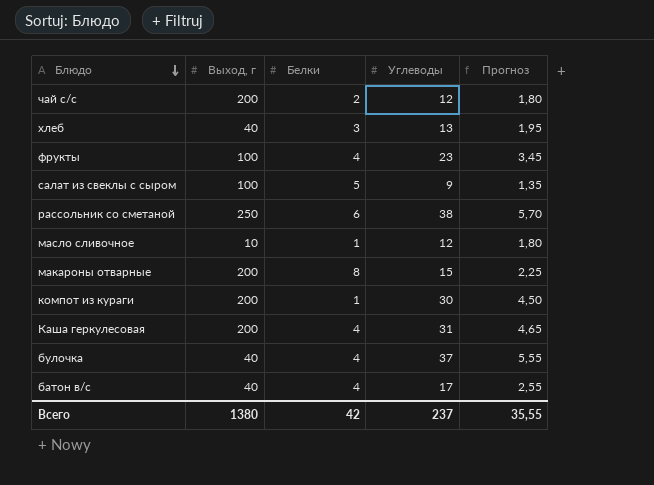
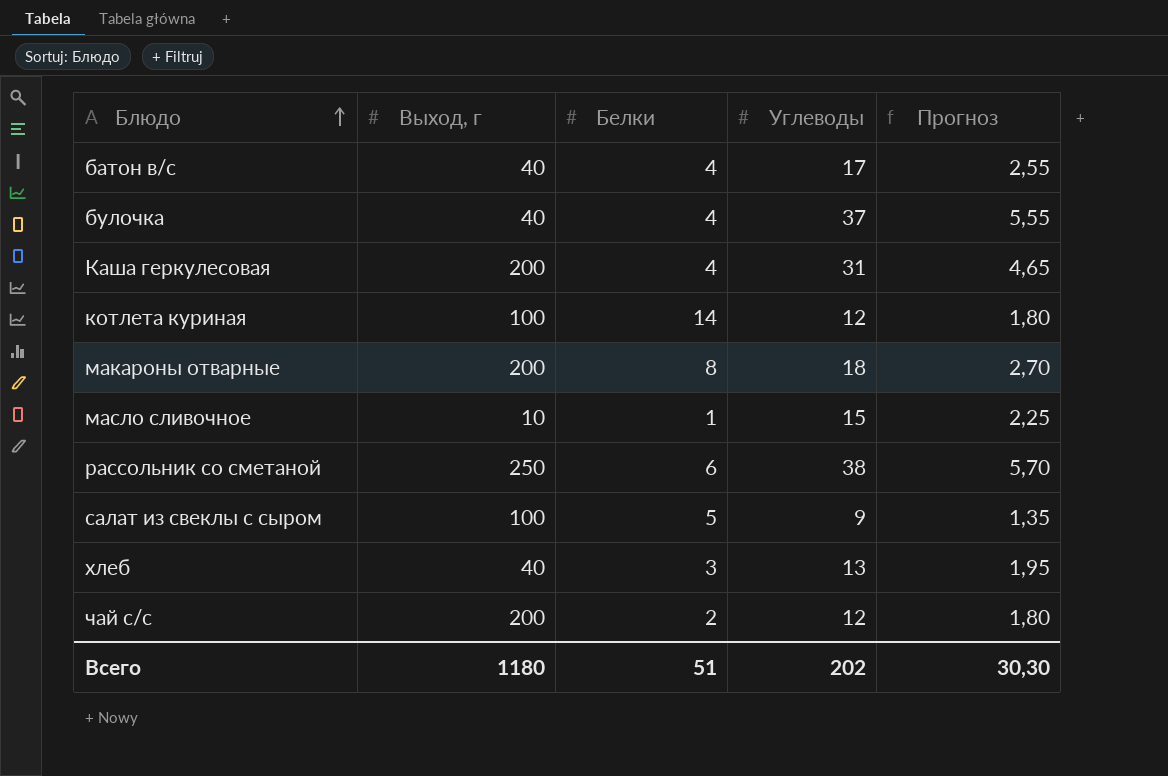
row order: Блюдо descending -> Блюдо ascending
row фрукты: 100 | 4 | 23 | 3,45 -> none
row компот из кураги: 200 | 1 | 30 | 4,50 -> none
row котлета куриная: none -> 100 | 14 | 12 | 1,80
макароны отварные | Углеводы: 15 -> 18
макароны отварные | Прогноз: 2,25 -> 2,70
масло сливочное | Углеводы: 12 -> 15
масло сливочное | Прогноз: 1,80 -> 2,25
Всего | Выход, г: 1380 -> 1180
Всего | Белки: 42 -> 51
Всего | Углеводы: 237 -> 202
Всего | Прогноз: 35,55 -> 30,30

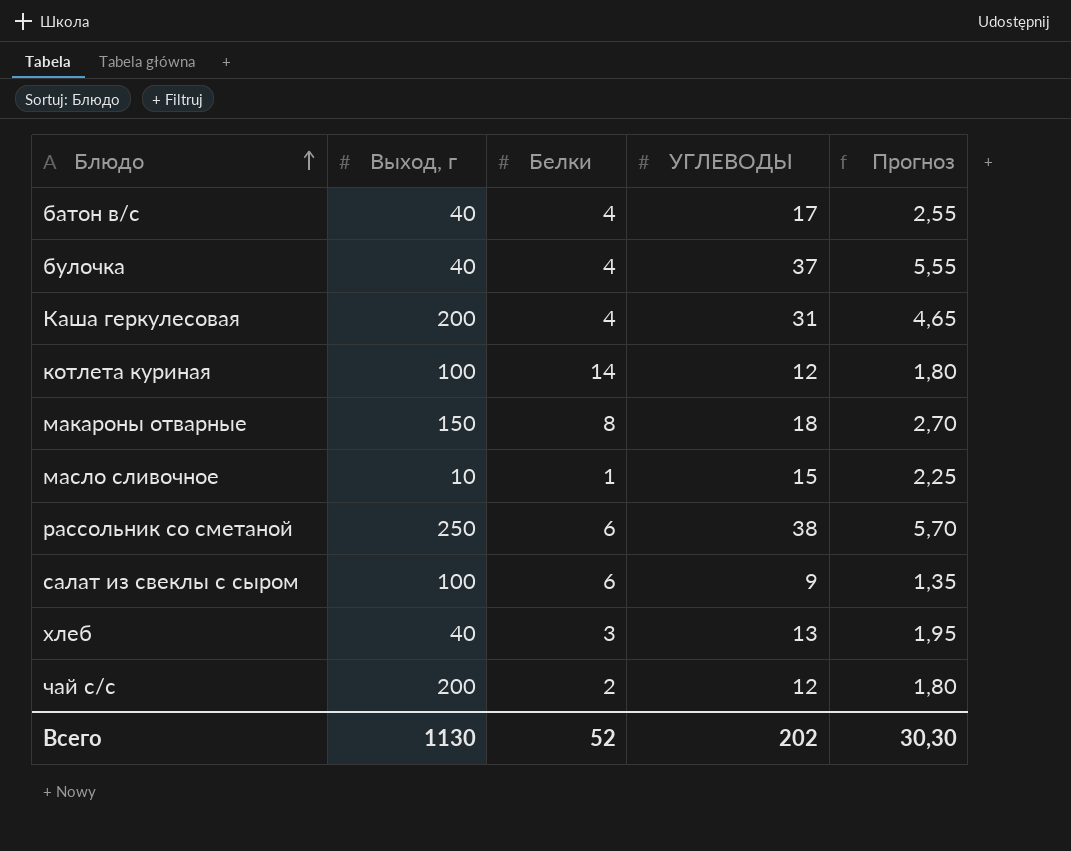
column name: Углеводы -> УГЛЕВОДЫ
макароны отварные | Выход, г: 200 -> 150
салат из свеклы с сыром | Белки: 5 -> 6
Всего | Выход, г: 1180 -> 1130
Всего | Белки: 51 -> 52

